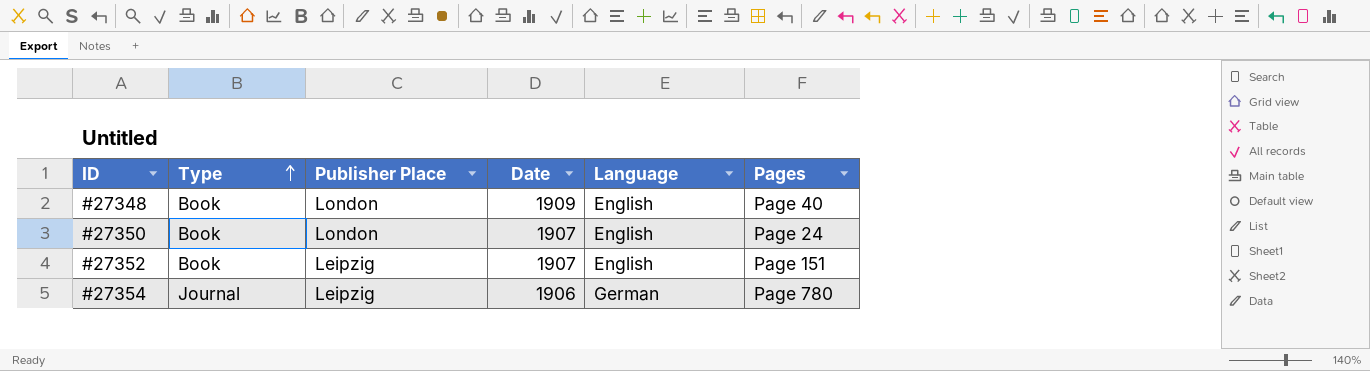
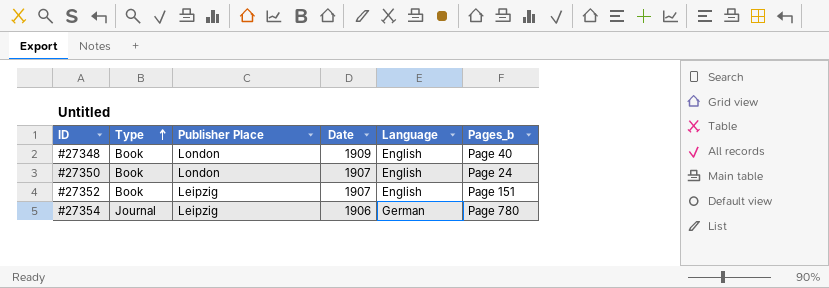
column name: Pages -> Pages_b

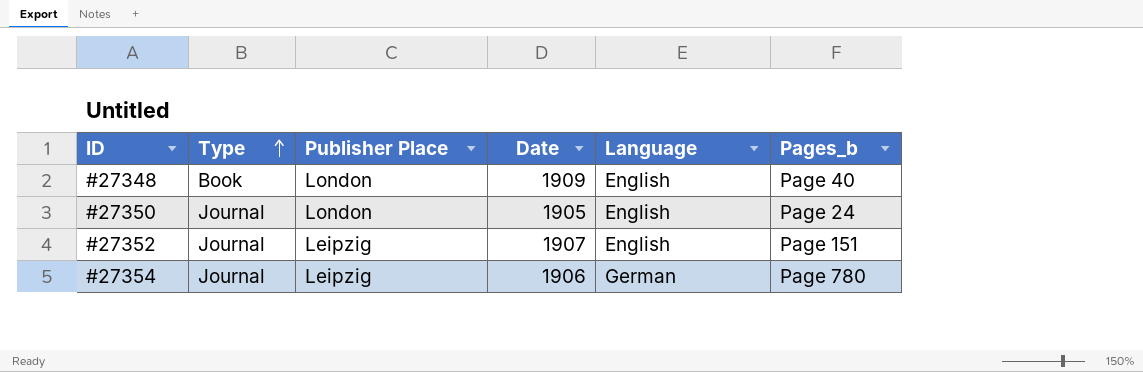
#27350 | Type: Book -> Journal
#27350 | Date: 1907 -> 1905
#27352 | Type: Book -> Journal

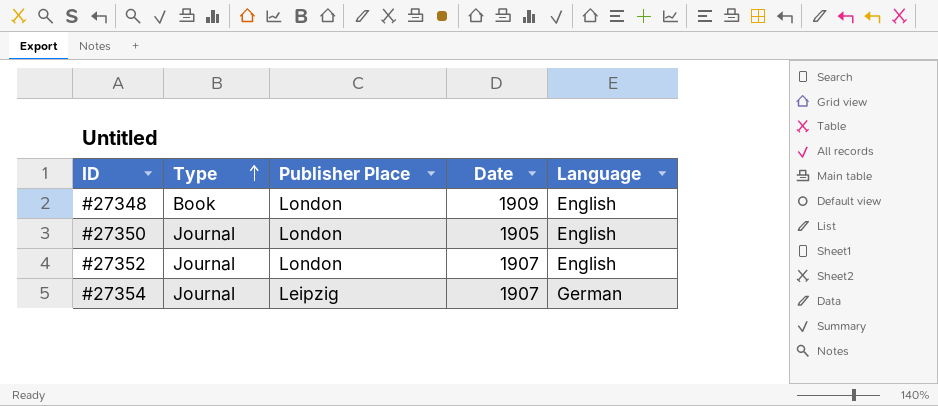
column Pages_b | position: 6 -> none
#27352 | Publisher Place: Leipzig -> London
#27354 | Date: 1906 -> 1907

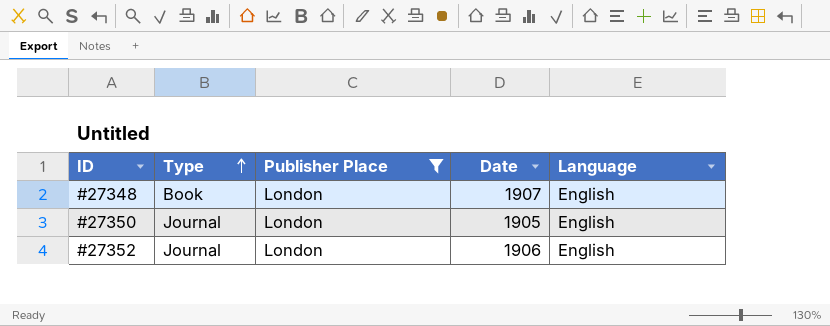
filter: none -> Publisher Place = London
#27348 | Date: 1909 -> 1907
#27352 | Date: 1907 -> 1906

